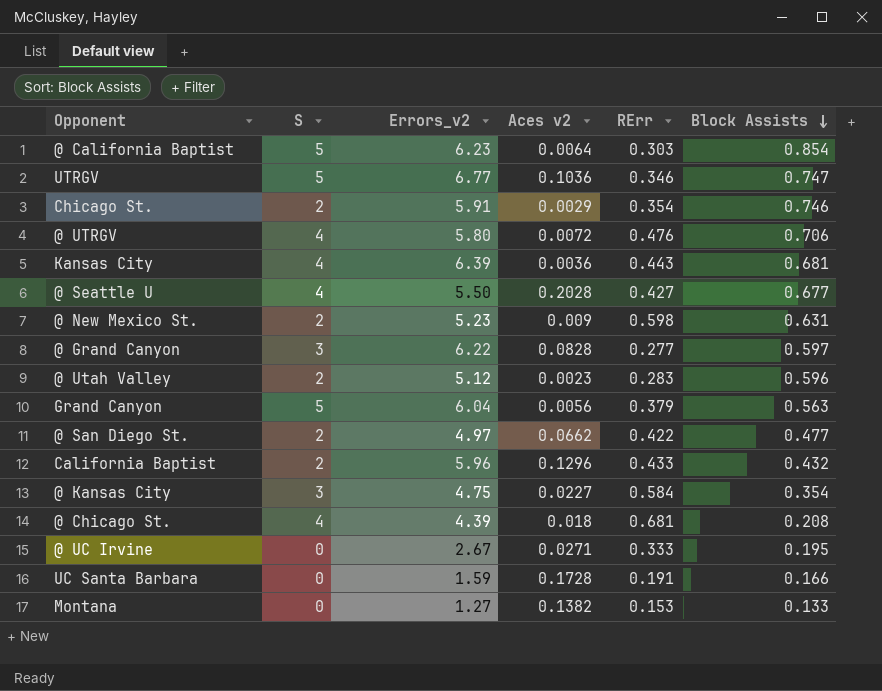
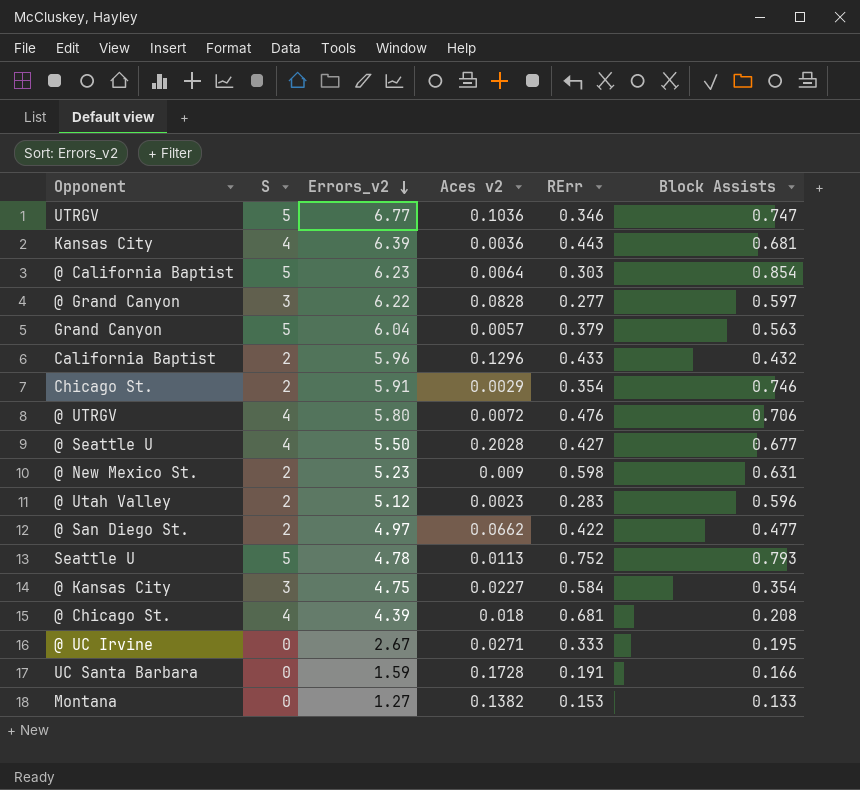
row order: Block Assists descending -> Errors_v2 descending
Grand Canyon | Aces v2: 0.0056 -> 0.0057
row Seattle U: none -> 5 | 4.78 | 0.0113 | 0.752 | 0.793

